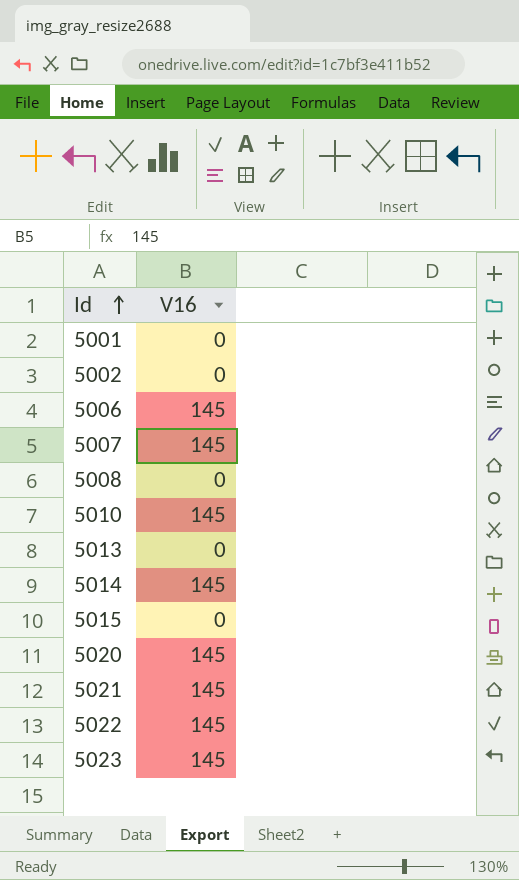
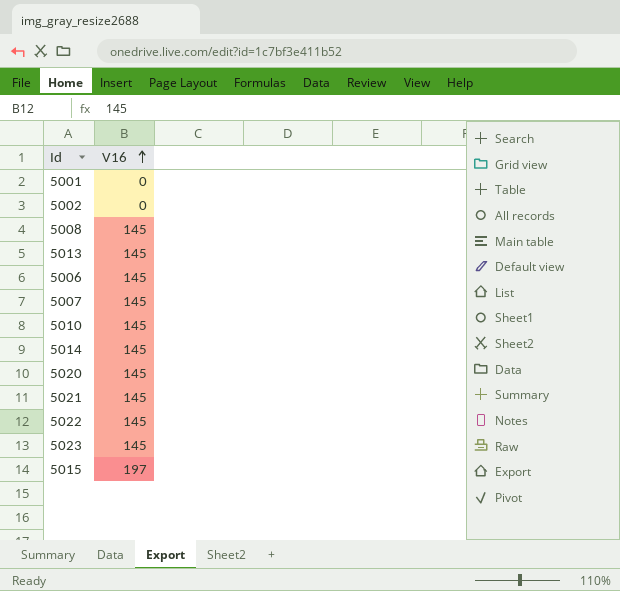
row order: Id ascending -> V16 ascending
5008 | V16: 0 -> 145
5013 | V16: 0 -> 145
5015 | V16: 0 -> 197

